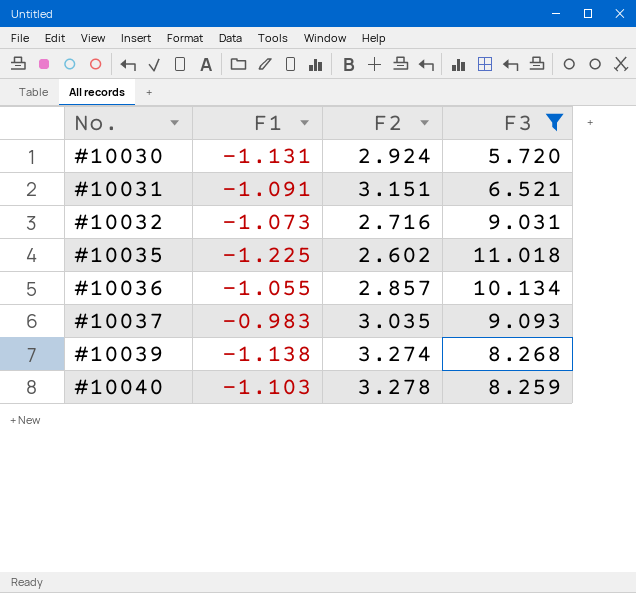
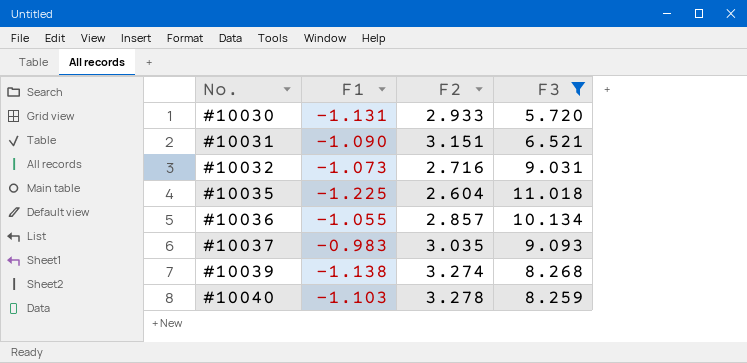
#10030 | F2: 2.924 -> 2.933
#10031 | F1: -1.091 -> -1.090
#10035 | F2: 2.602 -> 2.604

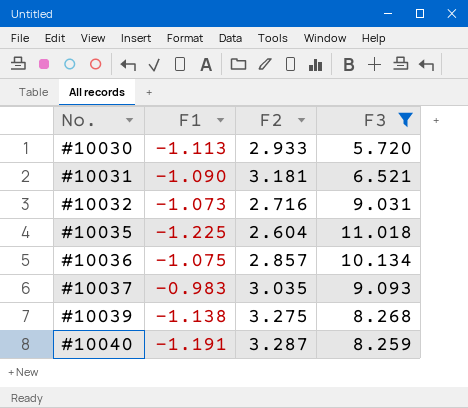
#10030 | F1: -1.131 -> -1.113
#10031 | F2: 3.151 -> 3.181
#10036 | F1: -1.055 -> -1.075
#10039 | F2: 3.274 -> 3.275
#10040 | F1: -1.103 -> -1.191
#10040 | F2: 3.278 -> 3.287

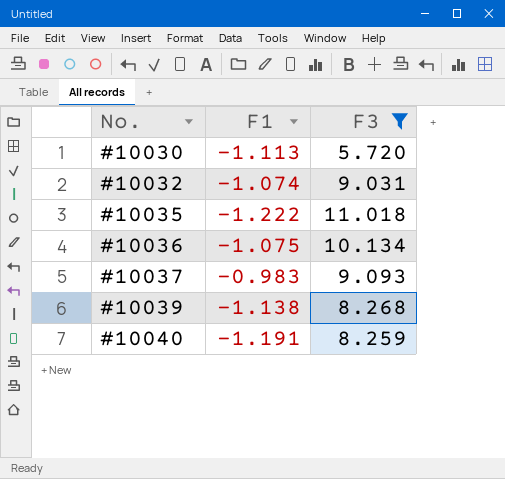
column F2 | position: 3 -> none
row #10031: -1.090 | 3.181 | 6.521 -> none
#10032 | F1: -1.073 -> -1.074
#10035 | F1: -1.225 -> -1.222

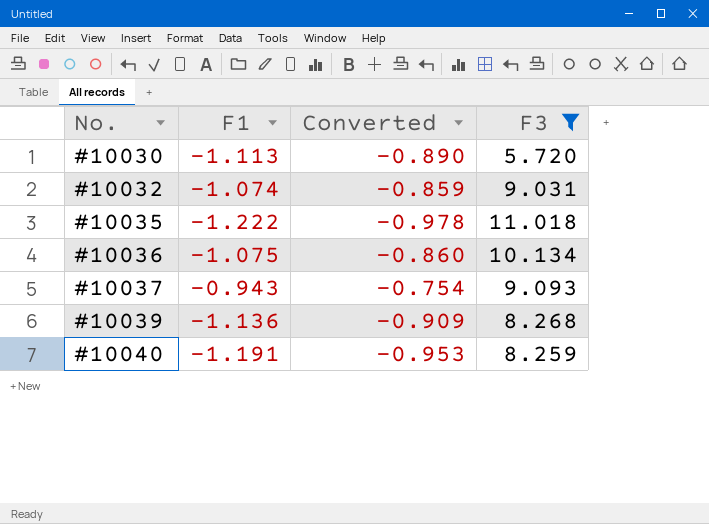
column Converted | formula: none -> [F1] * 0.8
#10037 | F1: -0.983 -> -0.943
#10039 | F1: -1.138 -> -1.136

